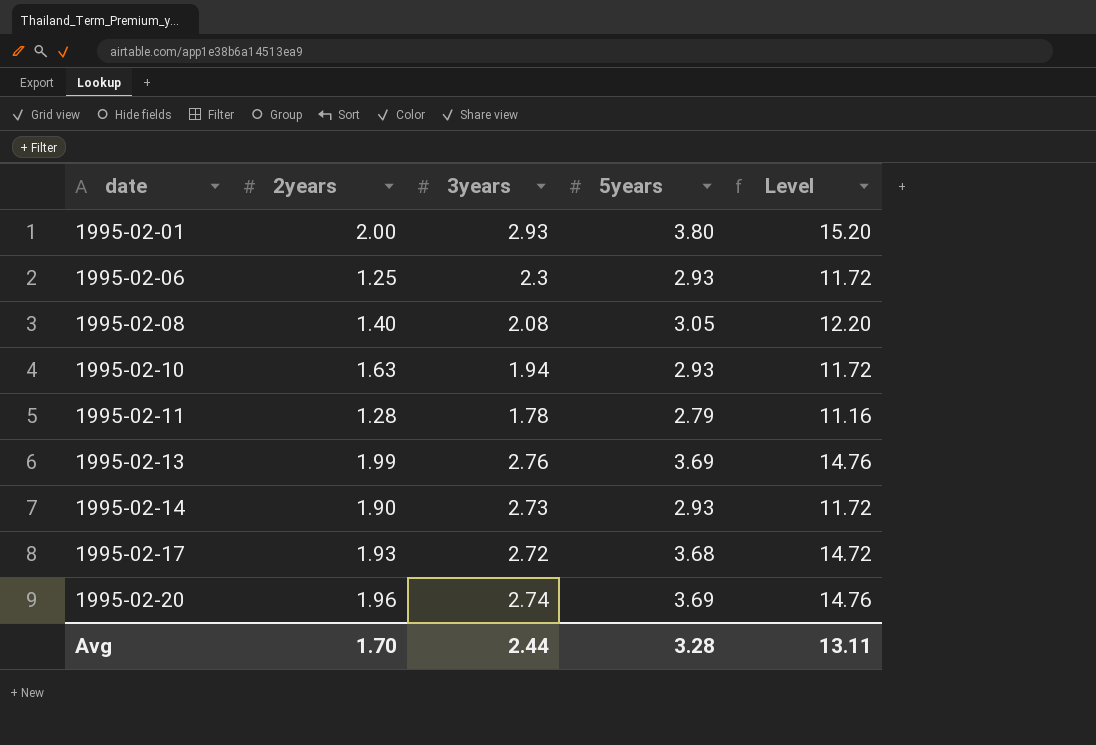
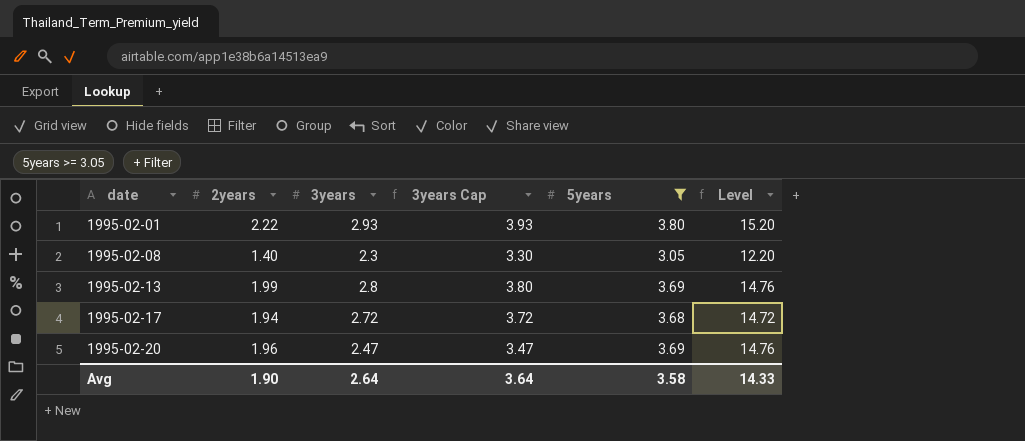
filter: none -> 5years >= 3.05
column 3years Cap | formula: none -> [3years] + 1
1995-02-01 | 2years: 2.00 -> 2.22
1995-02-08 | 3years: 2.08 -> 2.3
1995-02-13 | 3years: 2.76 -> 2.8
1995-02-17 | 2years: 1.93 -> 1.94
1995-02-20 | 3years: 2.74 -> 2.47
Avg | 2years: 1.70 -> 1.90
Avg | 3years: 2.44 -> 2.64
Avg | 5years: 3.28 -> 3.58
Avg | Level: 13.11 -> 14.33

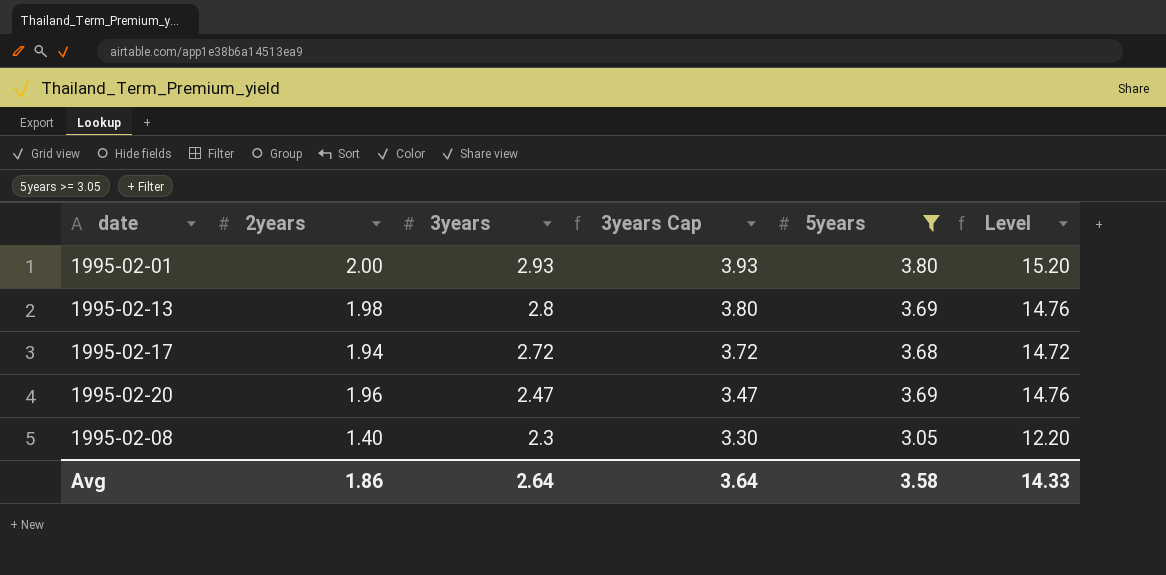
row order: date ascending -> 3years descending
1995-02-01 | 2years: 2.22 -> 2.00
1995-02-13 | 2years: 1.99 -> 1.98
Avg | 2years: 1.90 -> 1.86

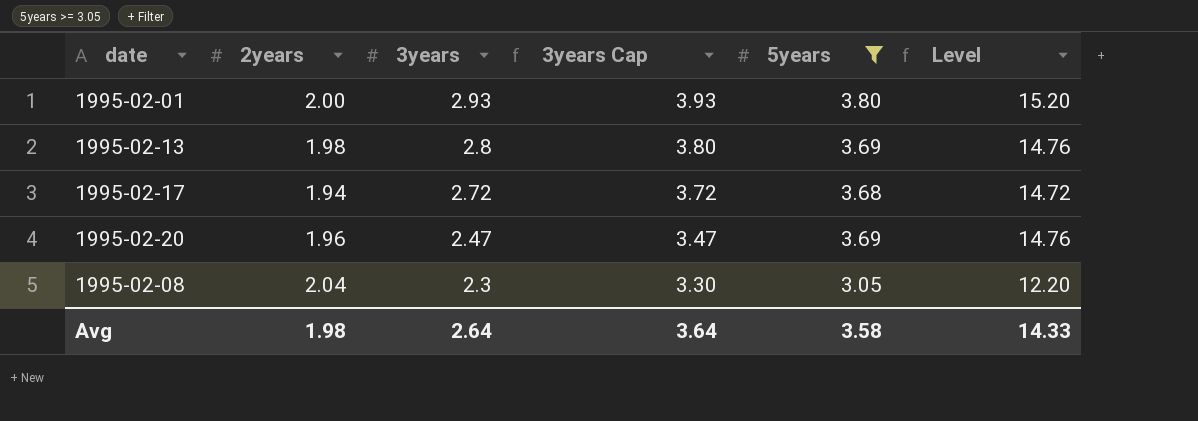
1995-02-08 | 2years: 1.40 -> 2.04
Avg | 2years: 1.86 -> 1.98

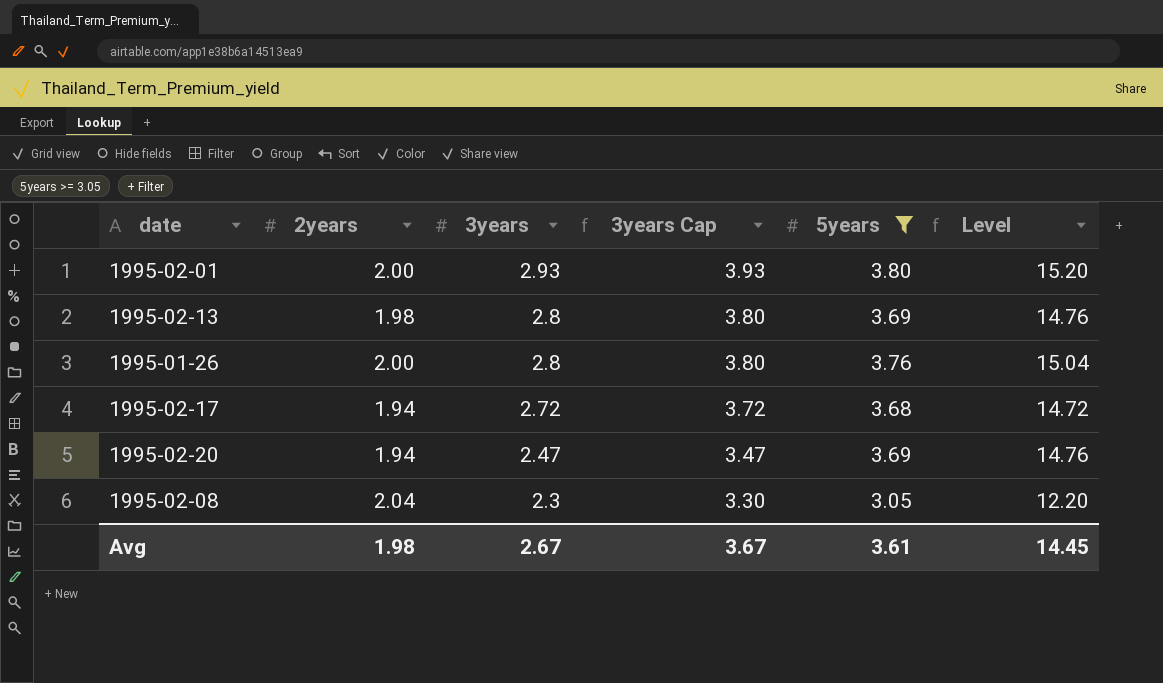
row 1995-01-26: none -> 2.00 | 2.8 | 3.80 | 3.76 | 15.04
1995-02-20 | 2years: 1.96 -> 1.94
Avg | 3years: 2.64 -> 2.67
Avg | 3years Cap: 3.64 -> 3.67
Avg | 5years: 3.58 -> 3.61
Avg | Level: 14.33 -> 14.45

